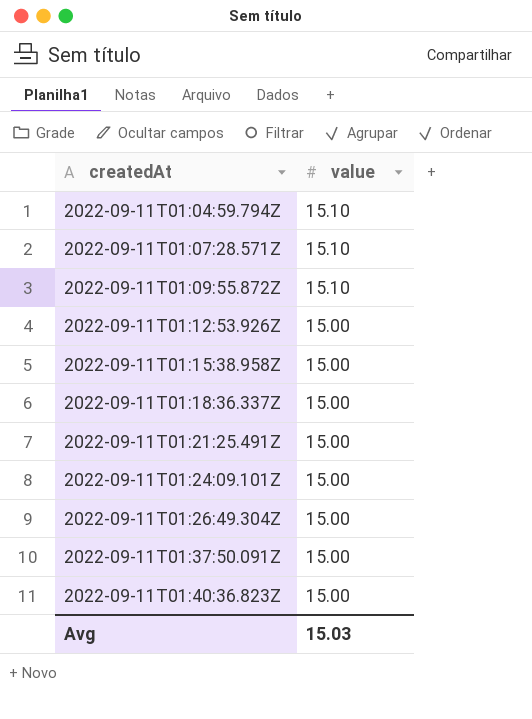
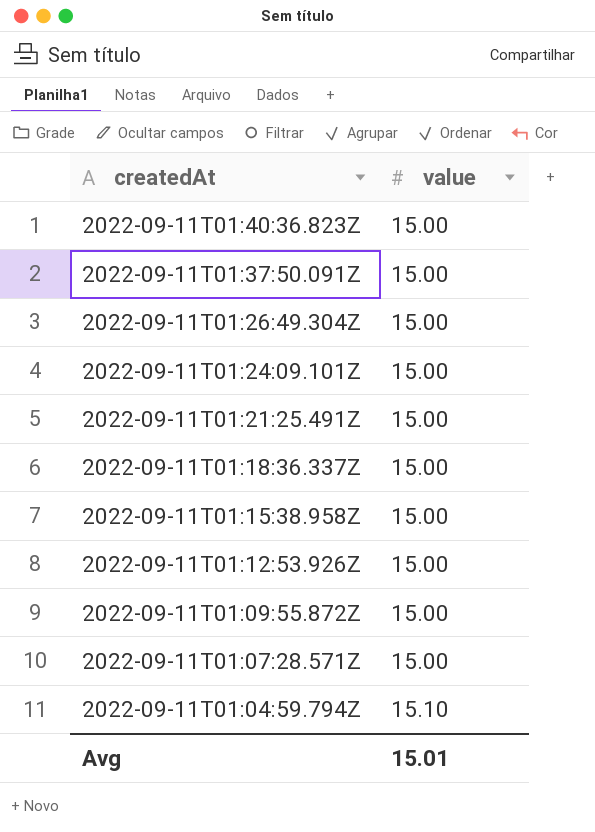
row order: createdAt ascending -> createdAt descending
2022-09-11T01:09:55.872Z | value: 15.10 -> 15.00
2022-09-11T01:07:28.571Z | value: 15.10 -> 15.00
Avg | value: 15.03 -> 15.01

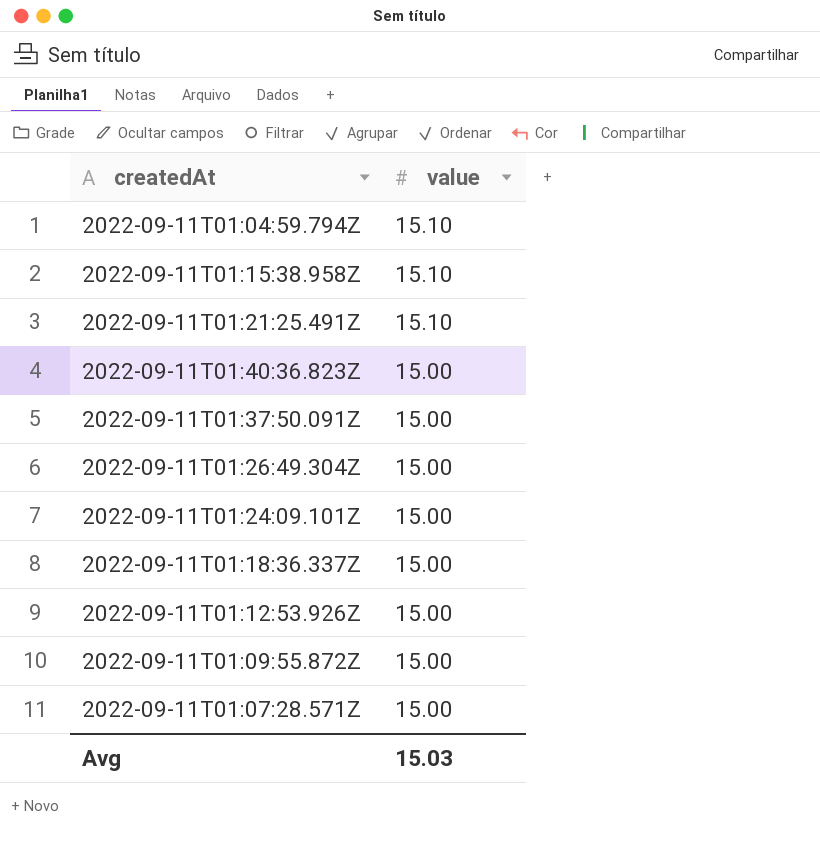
row order: createdAt descending -> value descending
2022-09-11T01:15:38.958Z | value: 15.00 -> 15.10
2022-09-11T01:21:25.491Z | value: 15.00 -> 15.10
Avg | value: 15.01 -> 15.03

